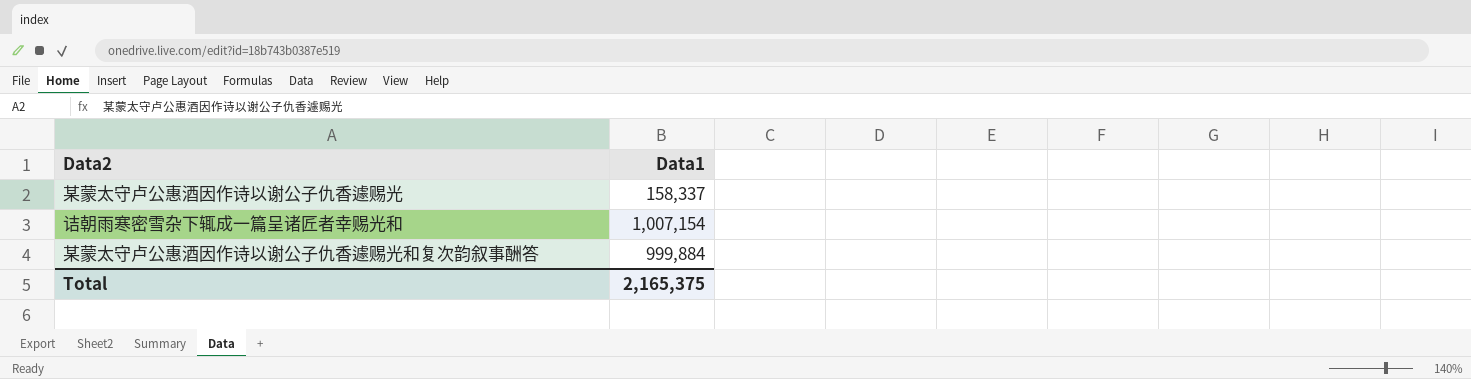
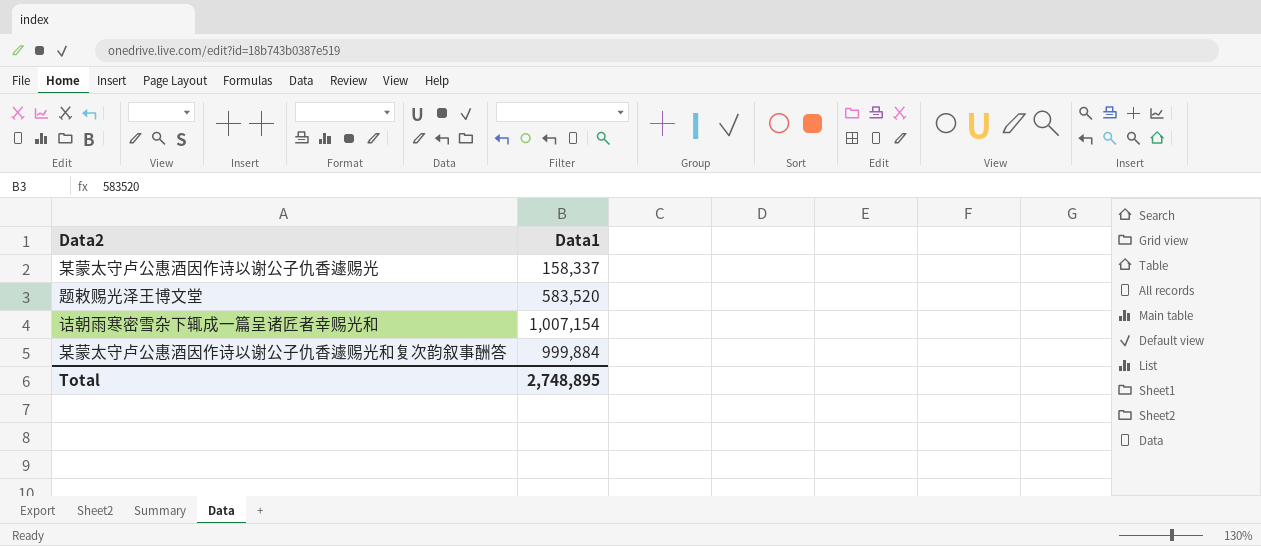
row 题敕赐光泽王博文堂: none -> 583,520
Total | Data1: 2,165,375 -> 2,748,895

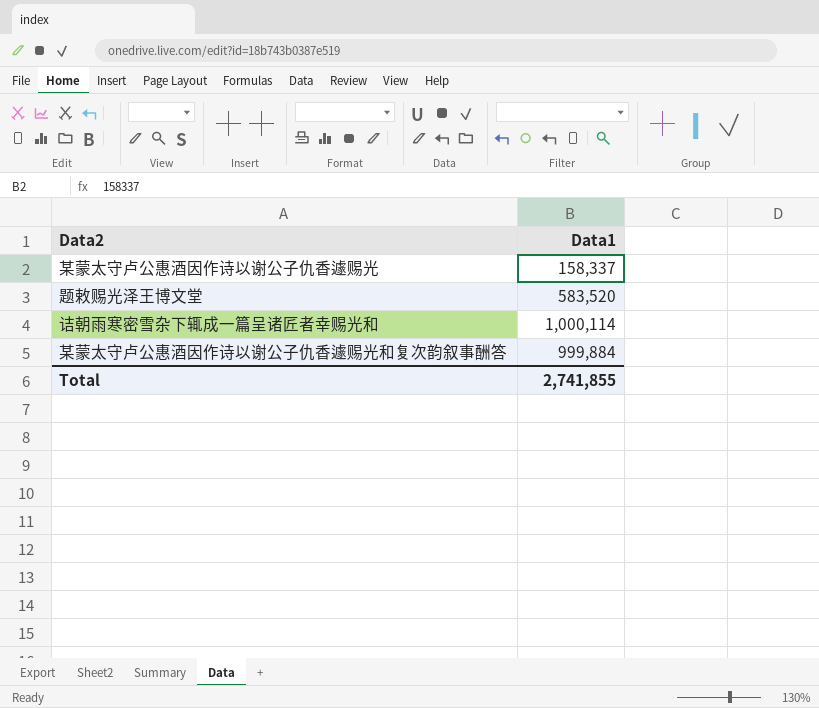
诘朝雨寒密雪杂下辄成一篇呈诸匠者幸赐光和 | Data1: 1,007,154 -> 1,000,114
Total | Data1: 2,748,895 -> 2,741,855

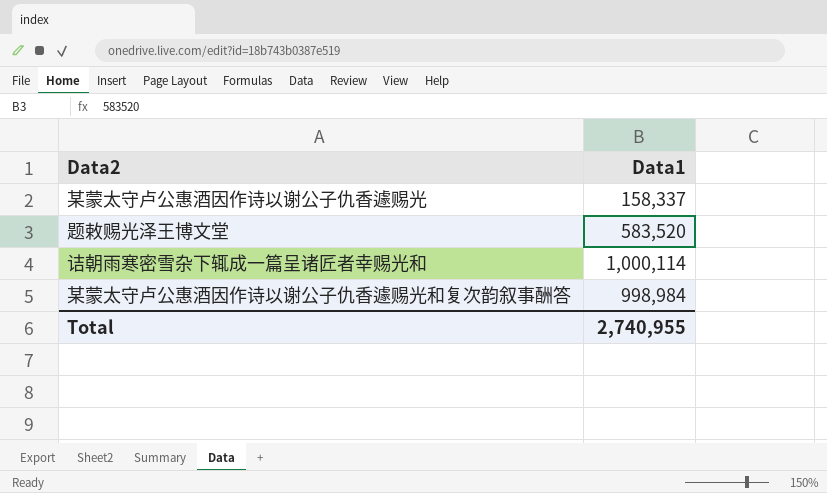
某蒙太守卢公惠酒因作诗以谢公子仇香遽赐光和复次韵叙事酬答 | Data1: 999,884 -> 998,984
Total | Data1: 2,741,855 -> 2,740,955

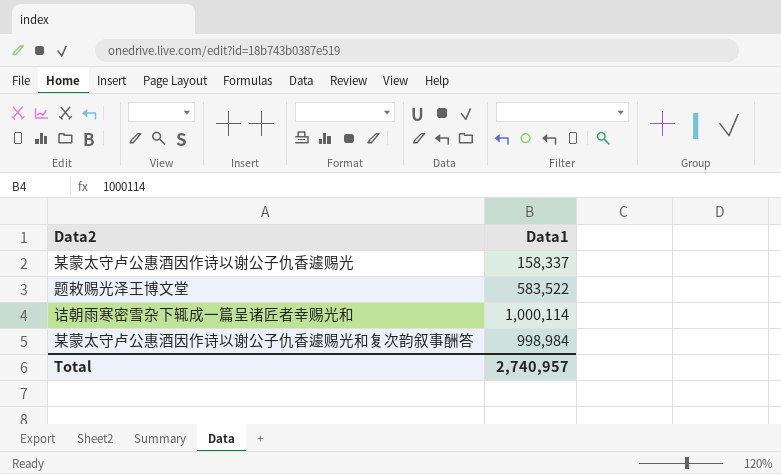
题敕赐光泽王博文堂 | Data1: 583,520 -> 583,522
Total | Data1: 2,740,955 -> 2,740,957

